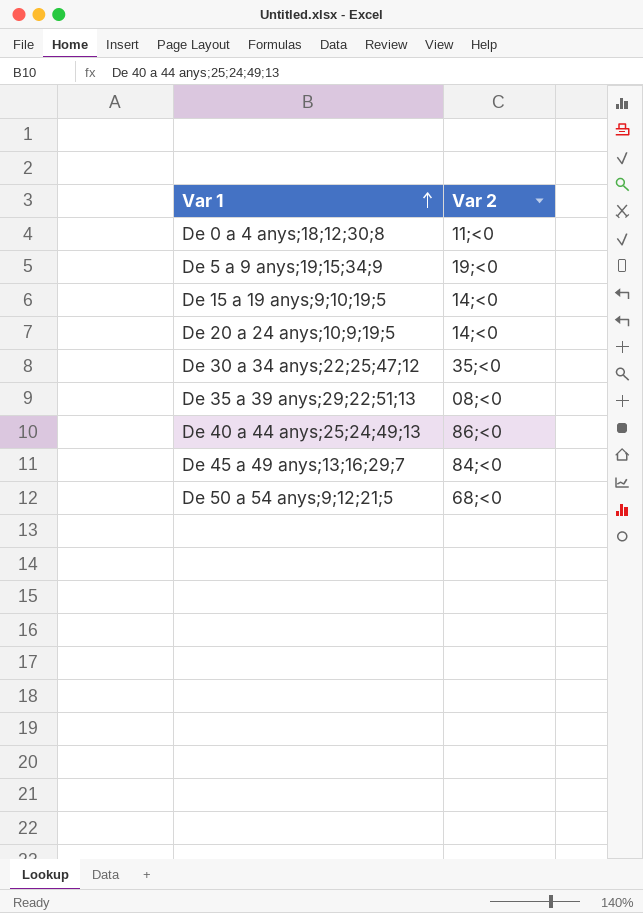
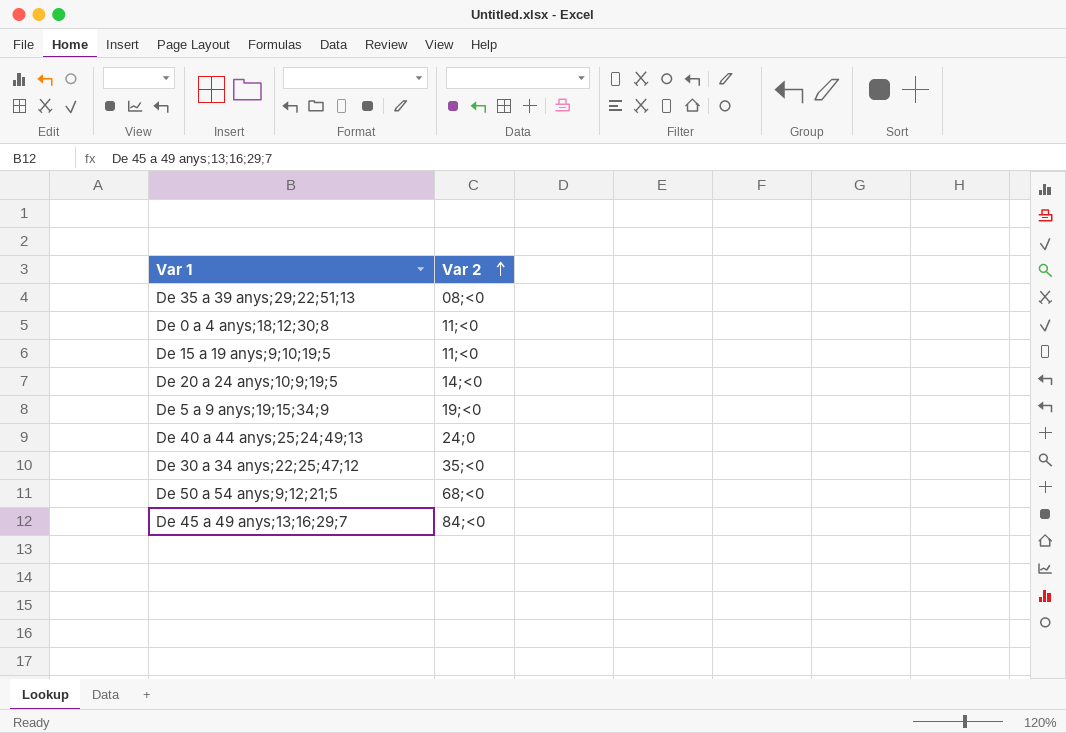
row order: Var 1 ascending -> Var 2 ascending
De 15 a 19 anys;9;10;19;5 | Var 2: 14;<0 -> 11;<0
De 40 a 44 anys;25;24;49;13 | Var 2: 86;<0 -> 24;0

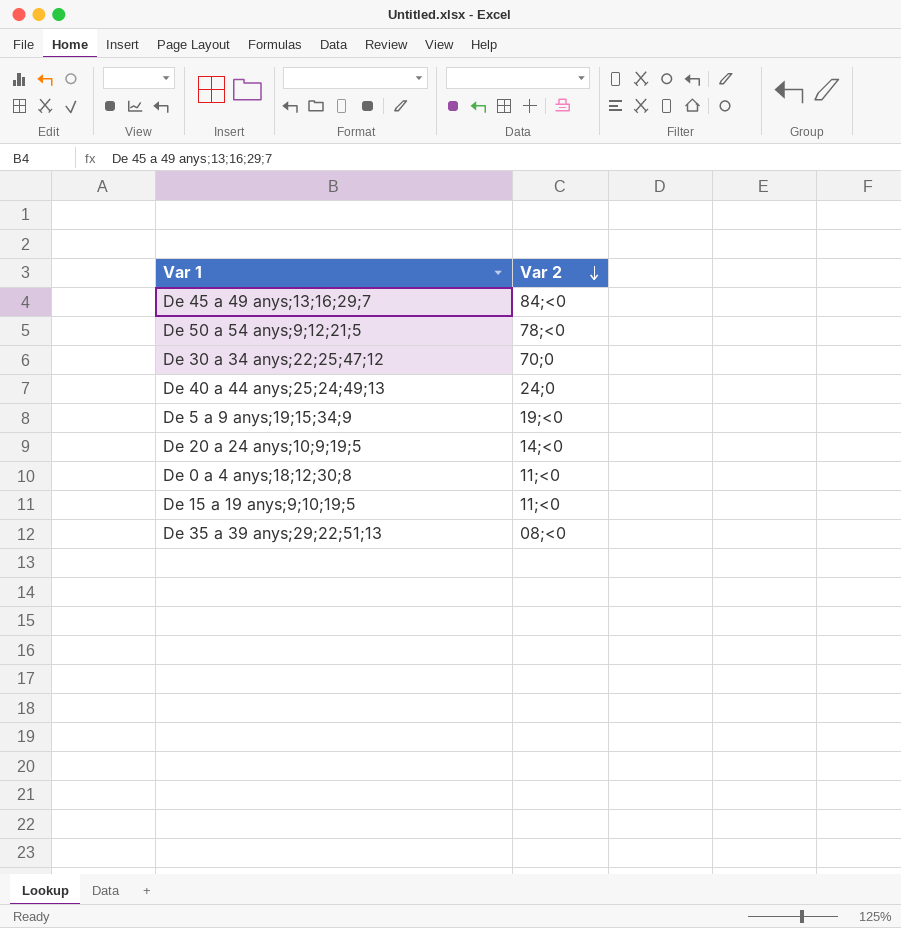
row order: Var 2 ascending -> Var 2 descending
De 50 a 54 anys;9;12;21;5 | Var 2: 68;<0 -> 78;<0
De 30 a 34 anys;22;25;47;12 | Var 2: 35;<0 -> 70;0

